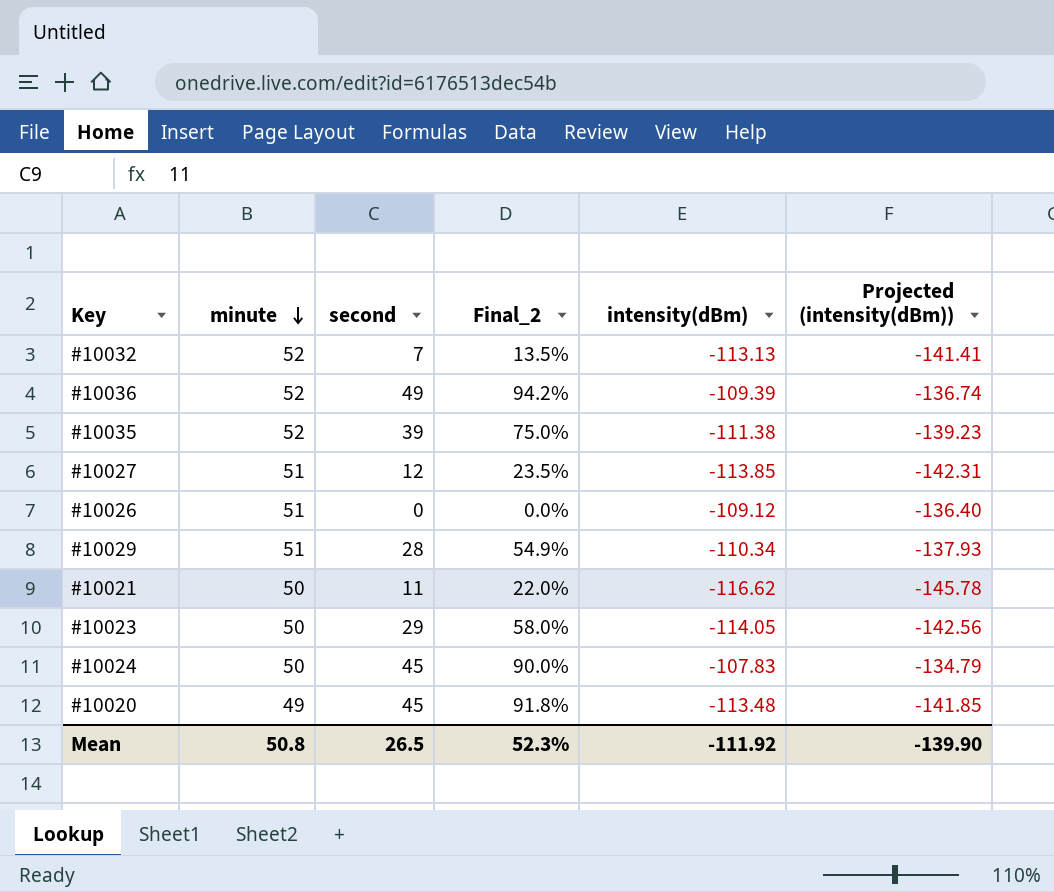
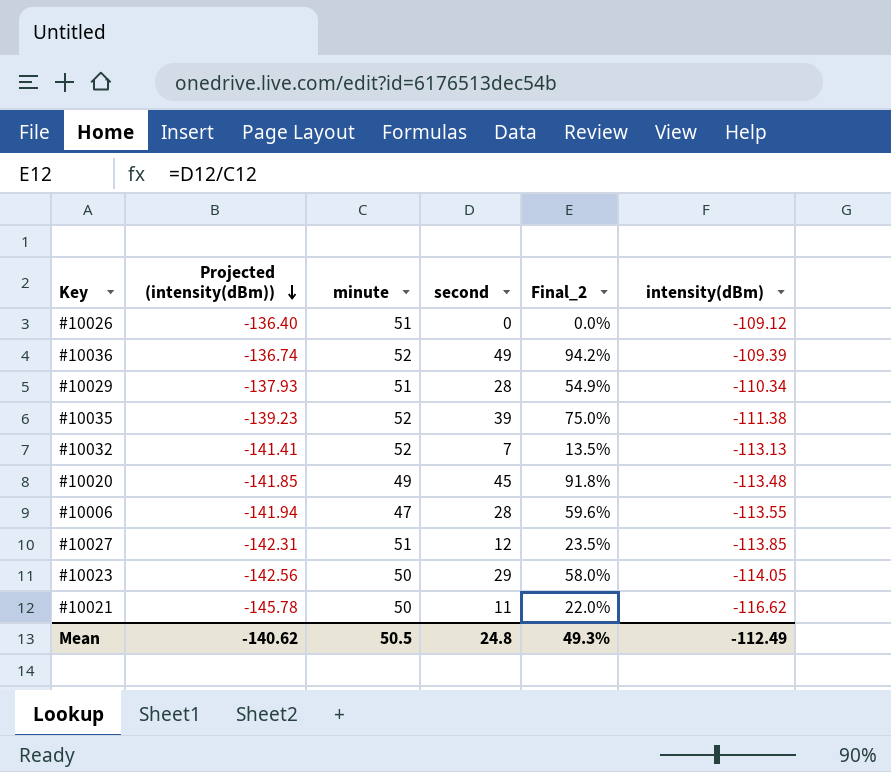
row order: minute descending -> Projected (intensity(dBm)) descending
column Projected (intensity(dBm)) | position: 6 -> 2
row #10024: 50 | 45 | 90.0% | -107.83 | -134.79 -> none
row #10006: none -> -141.94 | 47 | 28 | 59.6% | -113.55
Mean | Projected (intensity(dBm)): -139.90 -> -140.62
Mean | minute: 50.8 -> 50.5
Mean | second: 26.5 -> 24.8
Mean | Final_2: 52.3% -> 49.3%
Mean | intensity(dBm): -111.92 -> -112.49

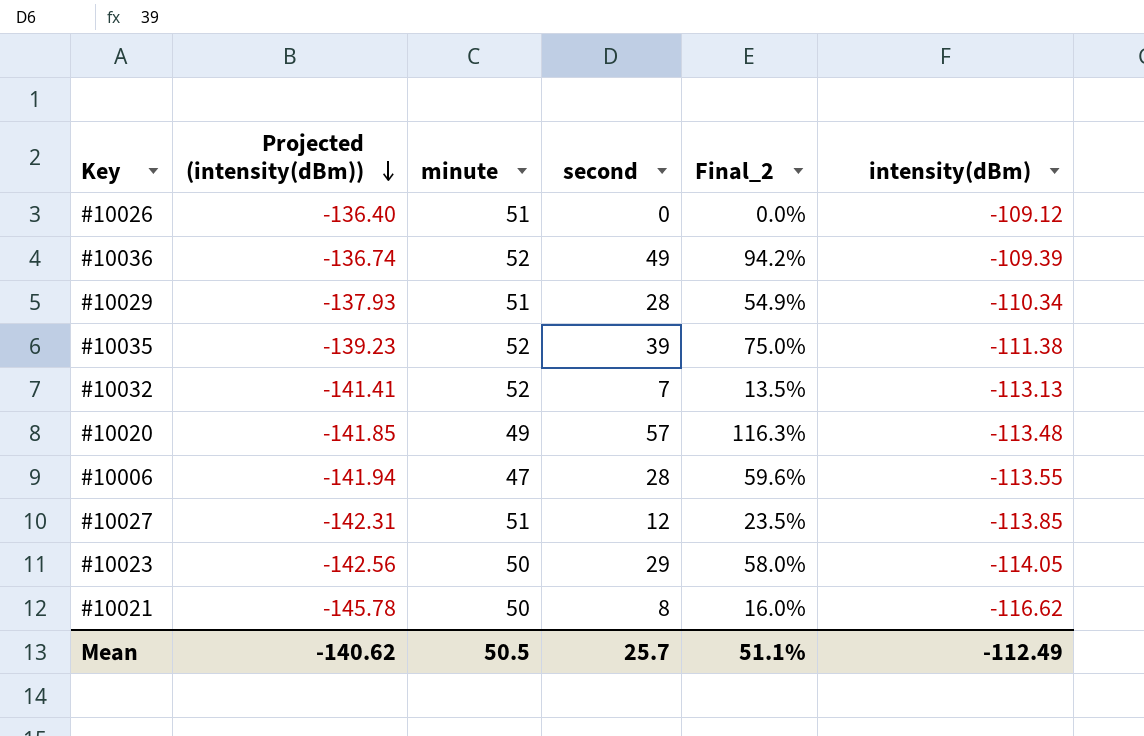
#10020 | second: 45 -> 57
#10020 | Final_2: 91.8% -> 116.3%
#10021 | second: 11 -> 8
#10021 | Final_2: 22.0% -> 16.0%
Mean | second: 24.8 -> 25.7
Mean | Final_2: 49.3% -> 51.1%

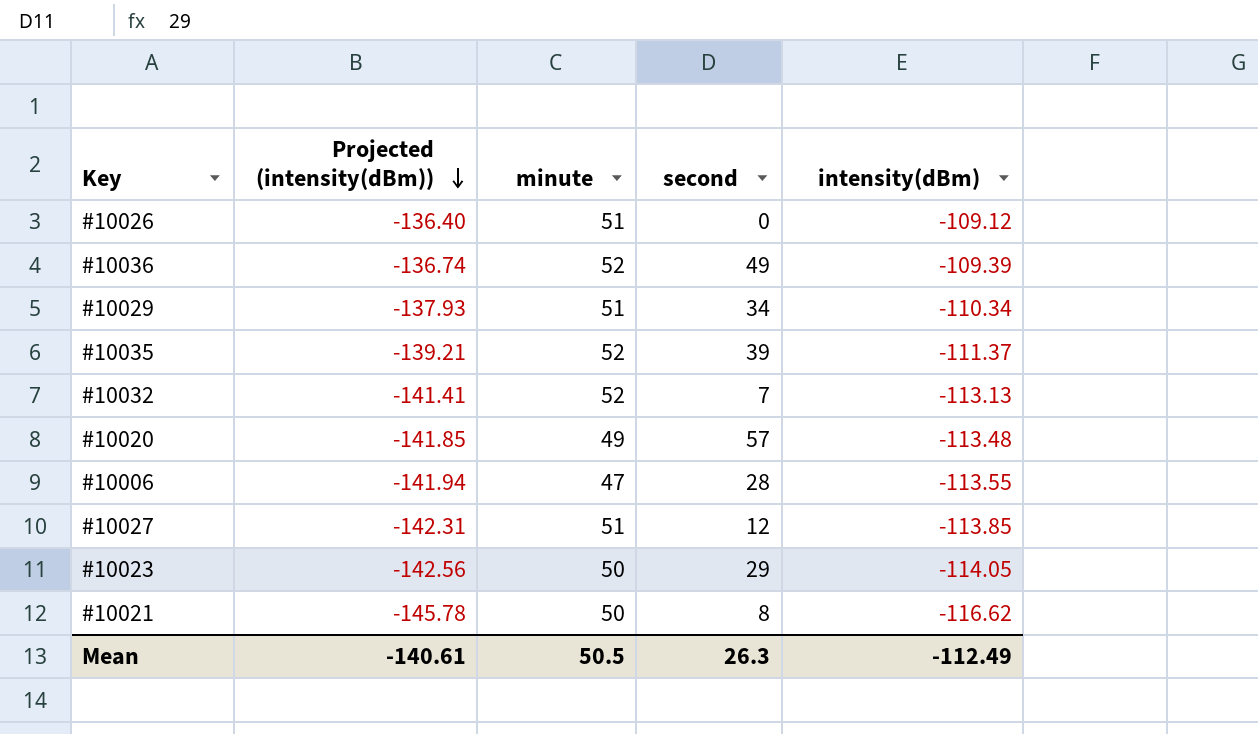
column Final_2 | formula: [second] / [minute] -> none
#10029 | second: 28 -> 34
#10035 | Projected (intensity(dBm)): -139.23 -> -139.21
#10035 | intensity(dBm): -111.38 -> -111.37
Mean | Projected (intensity(dBm)): -140.62 -> -140.61
Mean | second: 25.7 -> 26.3

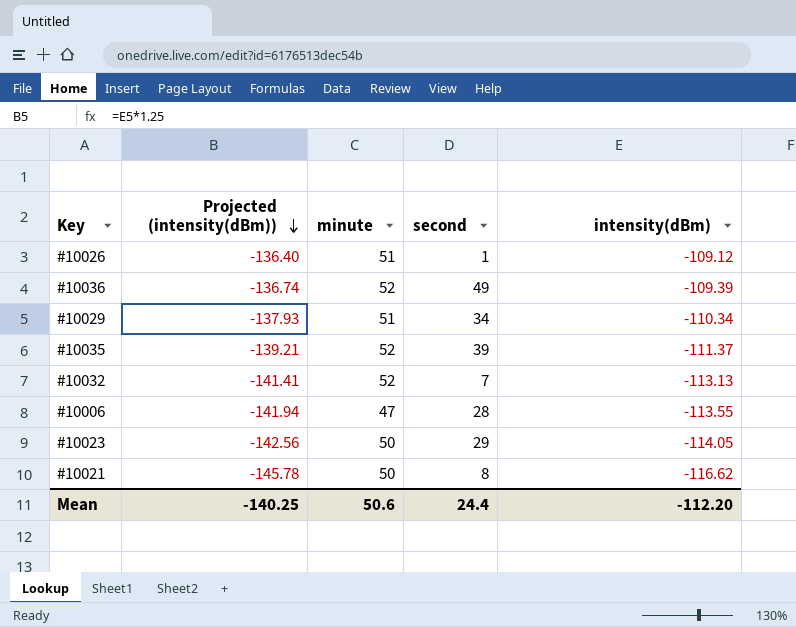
row #10020: -141.85 | 49 | 57 | -113.48 -> none
row #10027: -142.31 | 51 | 12 | -113.85 -> none
#10026 | second: 0 -> 1
Mean | Projected (intensity(dBm)): -140.61 -> -140.25
Mean | minute: 50.5 -> 50.6
Mean | second: 26.3 -> 24.4
Mean | intensity(dBm): -112.49 -> -112.20

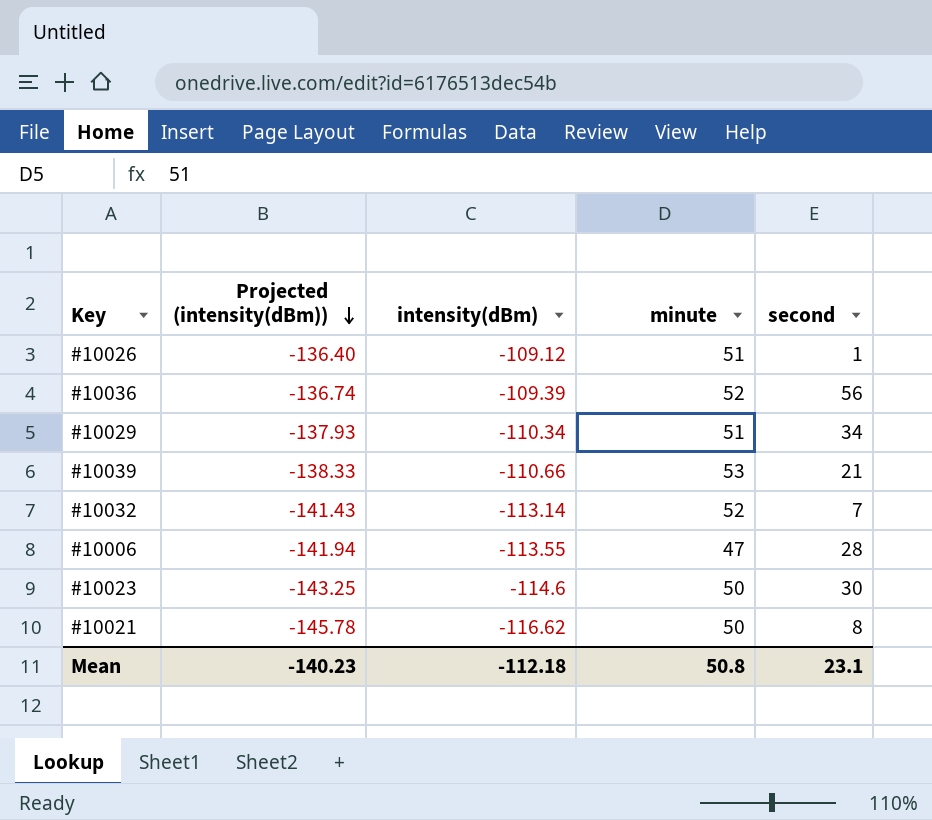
column intensity(dBm) | position: 5 -> 3
row #10035: -139.21 | 52 | 39 | -111.37 -> none
#10036 | second: 49 -> 56
row #10039: none -> -138.33 | -110.66 | 53 | 21
#10032 | Projected (intensity(dBm)): -141.41 -> -141.43
#10032 | intensity(dBm): -113.13 -> -113.14
#10023 | Projected (intensity(dBm)): -142.56 -> -143.25
#10023 | intensity(dBm): -114.05 -> -114.6
#10023 | second: 29 -> 30
Mean | Projected (intensity(dBm)): -140.25 -> -140.23
Mean | intensity(dBm): -112.20 -> -112.18
Mean | minute: 50.6 -> 50.8
Mean | second: 24.4 -> 23.1

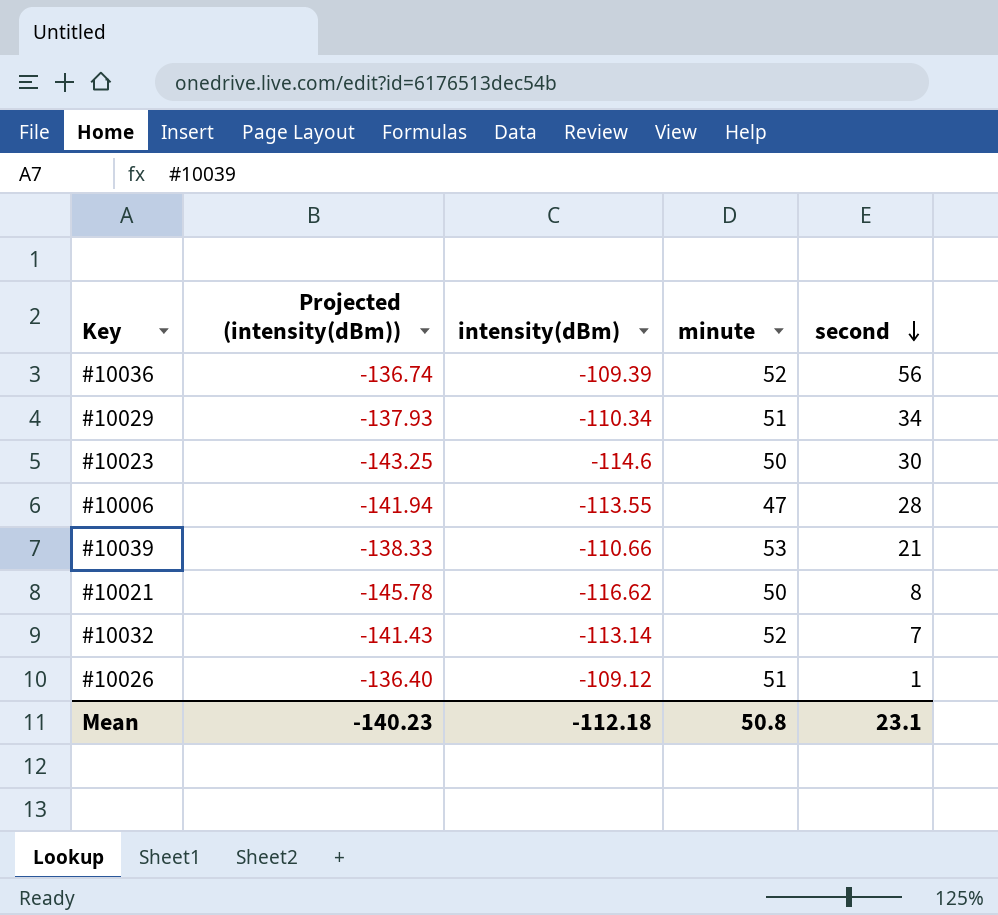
row order: Projected (intensity(dBm)) descending -> second descending

